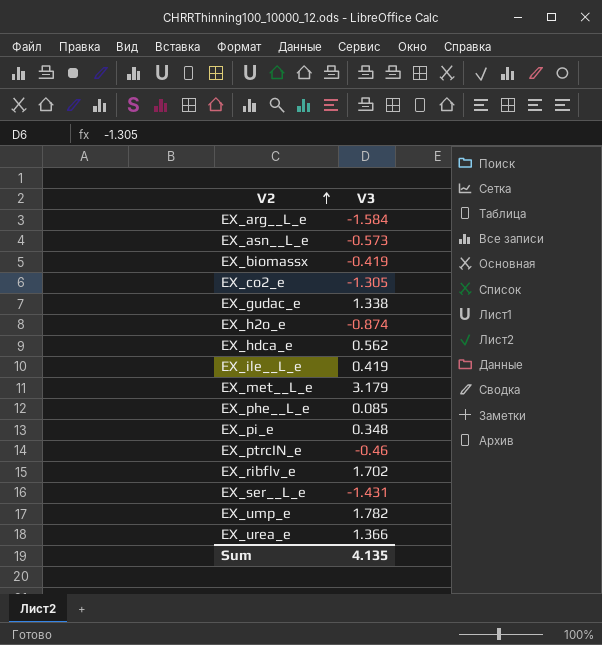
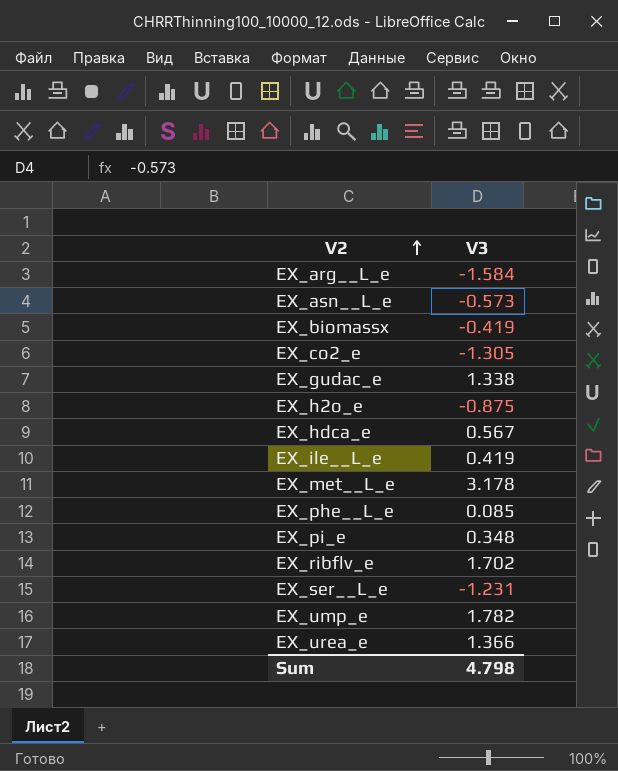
row EX_ptrcIN_e: -0.46 -> none
EX_h2o_e | V3: -0.874 -> -0.875
EX_hdca_e | V3: 0.562 -> 0.567
EX_met__L_e | V3: 3.179 -> 3.178
EX_ser__L_e | V3: -1.431 -> -1.231
Sum | V3: 4.135 -> 4.798

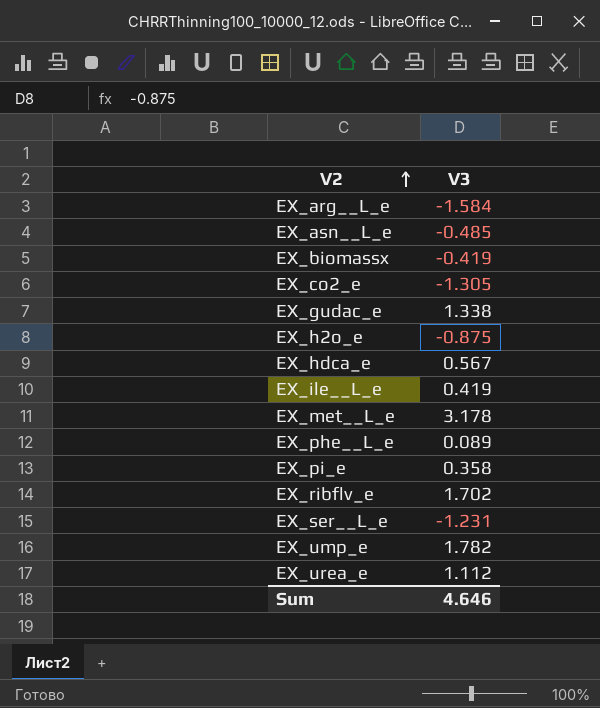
EX_asn__L_e | V3: -0.573 -> -0.485
EX_phe__L_e | V3: 0.085 -> 0.089
EX_pi_e | V3: 0.348 -> 0.358
EX_urea_e | V3: 1.366 -> 1.112
Sum | V3: 4.798 -> 4.646

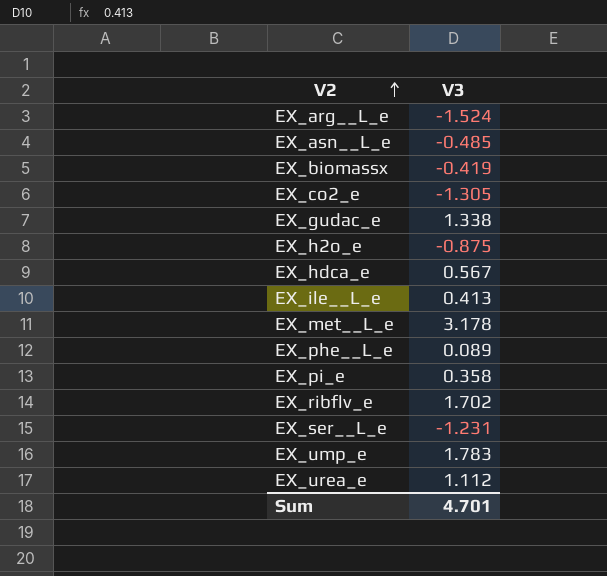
EX_arg__L_e | V3: -1.584 -> -1.524
EX_ile__L_e | V3: 0.419 -> 0.413
EX_ump_e | V3: 1.782 -> 1.783
Sum | V3: 4.646 -> 4.701

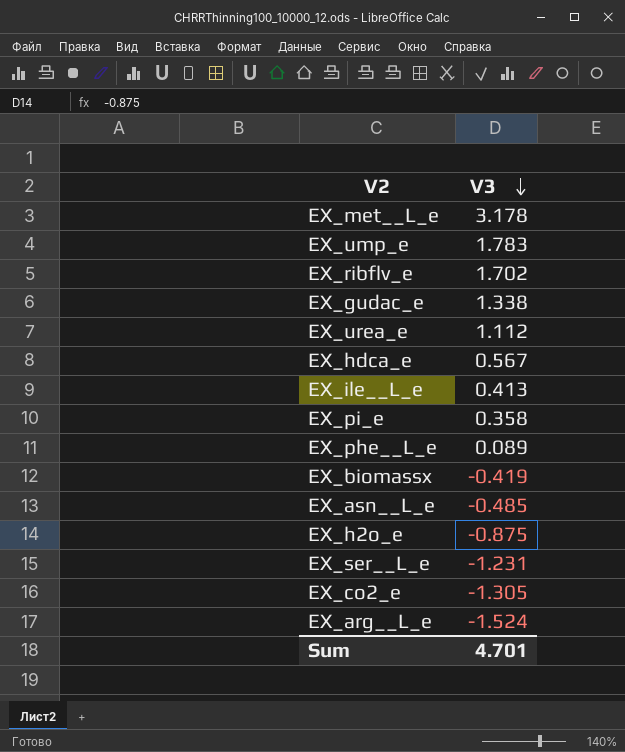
row order: V2 ascending -> V3 descending

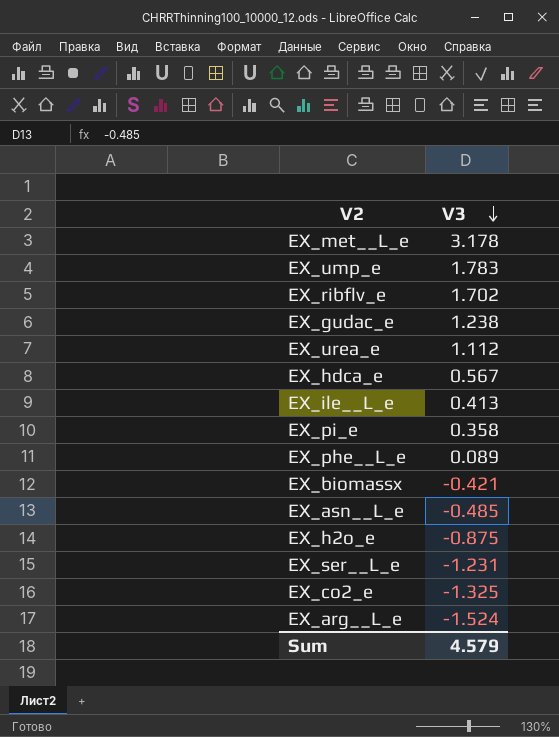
EX_gudac_e | V3: 1.338 -> 1.238
EX_biomassx | V3: -0.419 -> -0.421
EX_co2_e | V3: -1.305 -> -1.325
Sum | V3: 4.701 -> 4.579

